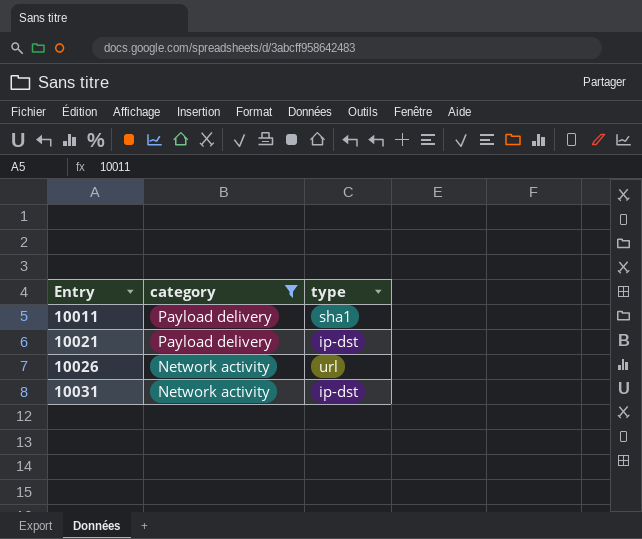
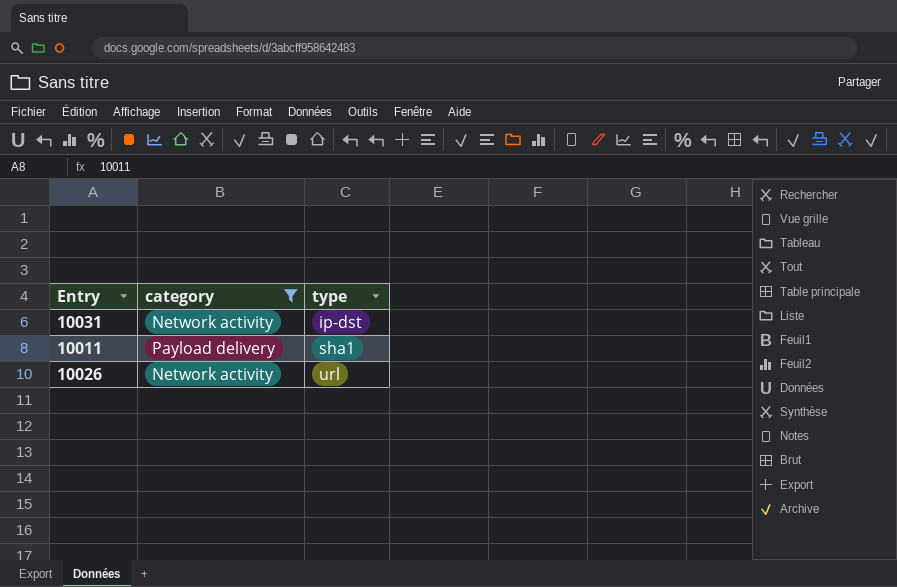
row order: Entry ascending -> type ascending
row 10021: Payload delivery | ip-dst -> none

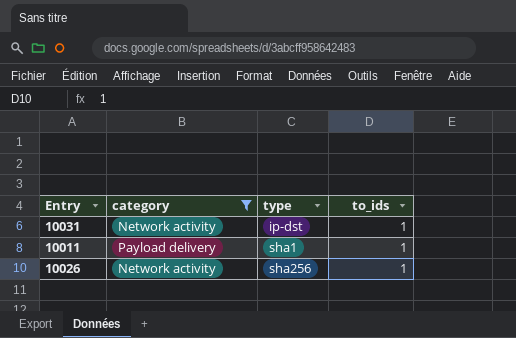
column to_ids | position: none -> 4
10026 | type: url -> sha256

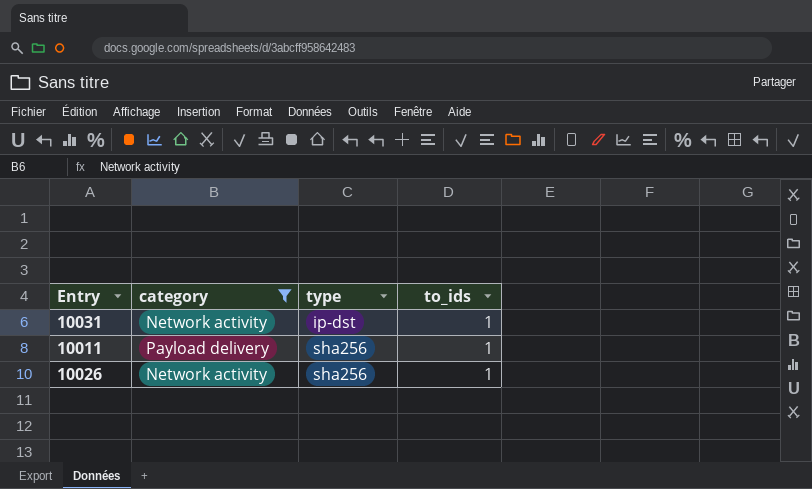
10011 | type: sha1 -> sha256

